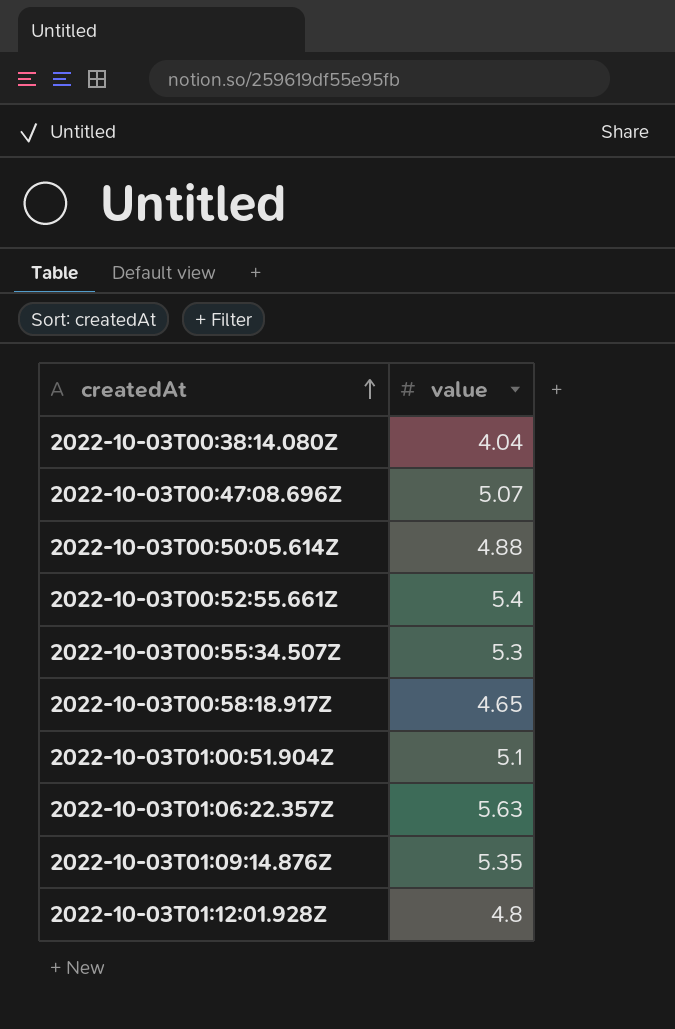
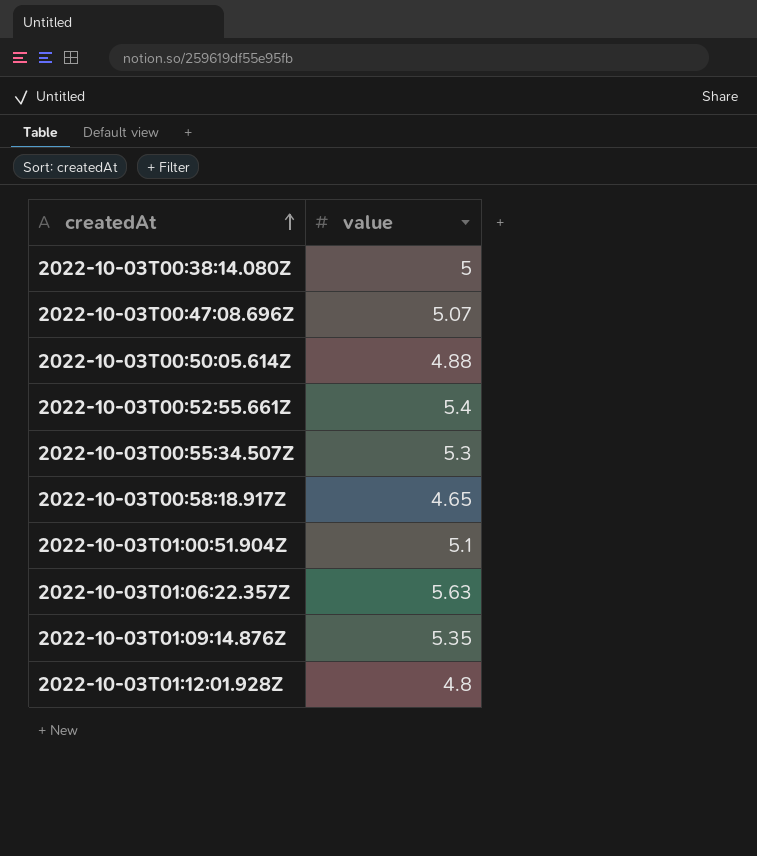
2022-10-03T00:38:14.080Z | value: 4.04 -> 5

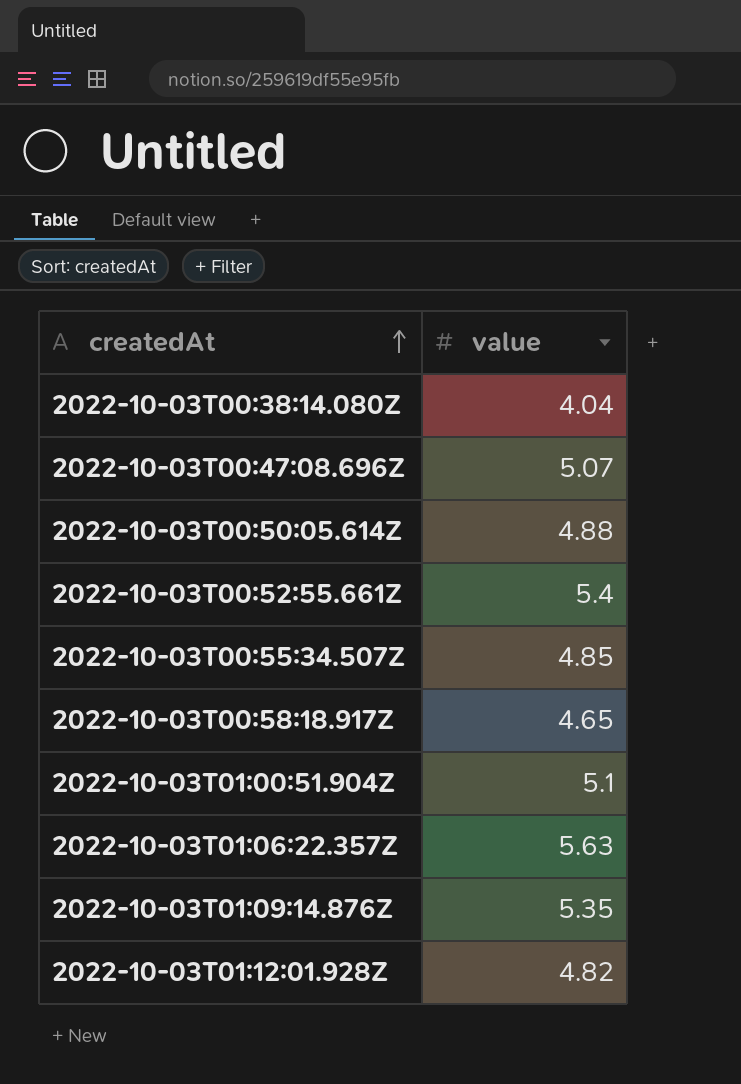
2022-10-03T00:38:14.080Z | value: 5 -> 4.04
2022-10-03T00:55:34.507Z | value: 5.3 -> 4.85
2022-10-03T01:12:01.928Z | value: 4.8 -> 4.82

